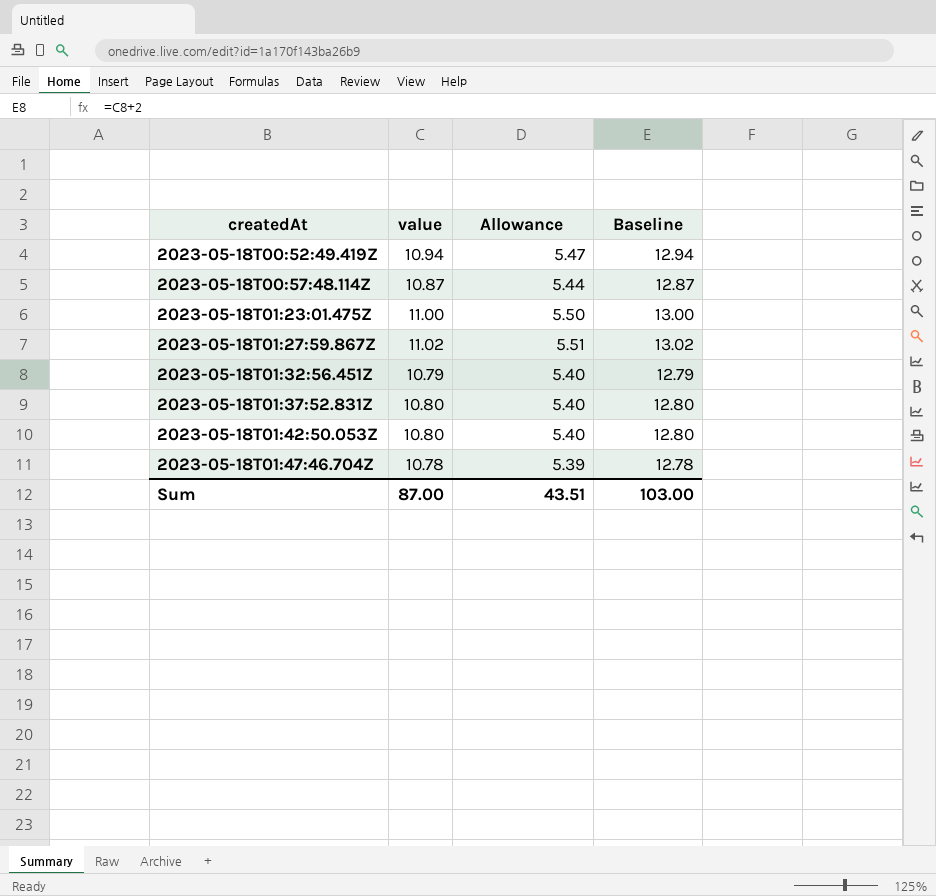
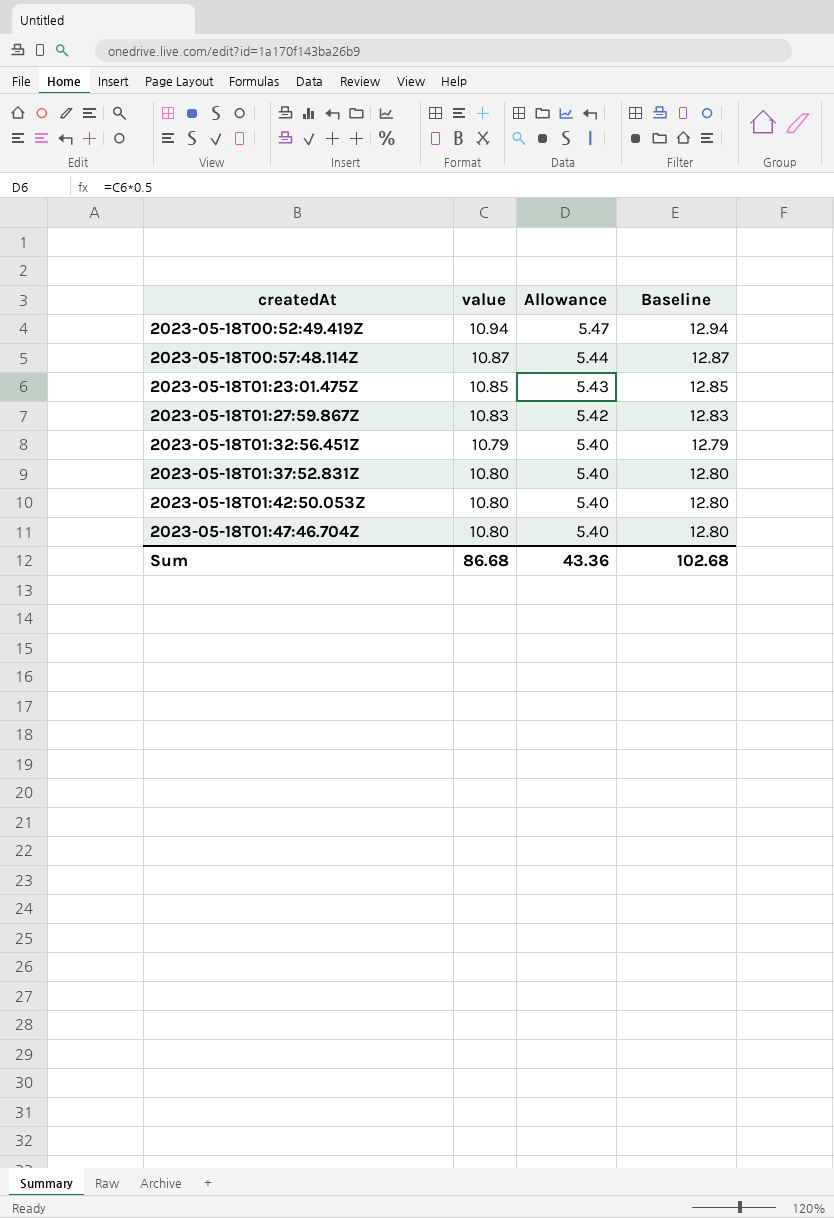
2023-05-18T01:23:01.475Z | value: 11.00 -> 10.85
2023-05-18T01:23:01.475Z | Allowance: 5.50 -> 5.43
2023-05-18T01:23:01.475Z | Baseline: 13.00 -> 12.85
2023-05-18T01:27:59.867Z | value: 11.02 -> 10.83
2023-05-18T01:27:59.867Z | Allowance: 5.51 -> 5.42
2023-05-18T01:27:59.867Z | Baseline: 13.02 -> 12.83
2023-05-18T01:47:46.704Z | value: 10.78 -> 10.80
2023-05-18T01:47:46.704Z | Allowance: 5.39 -> 5.40
2023-05-18T01:47:46.704Z | Baseline: 12.78 -> 12.80
Sum | value: 87.00 -> 86.68
Sum | Allowance: 43.51 -> 43.36
Sum | Baseline: 103.00 -> 102.68

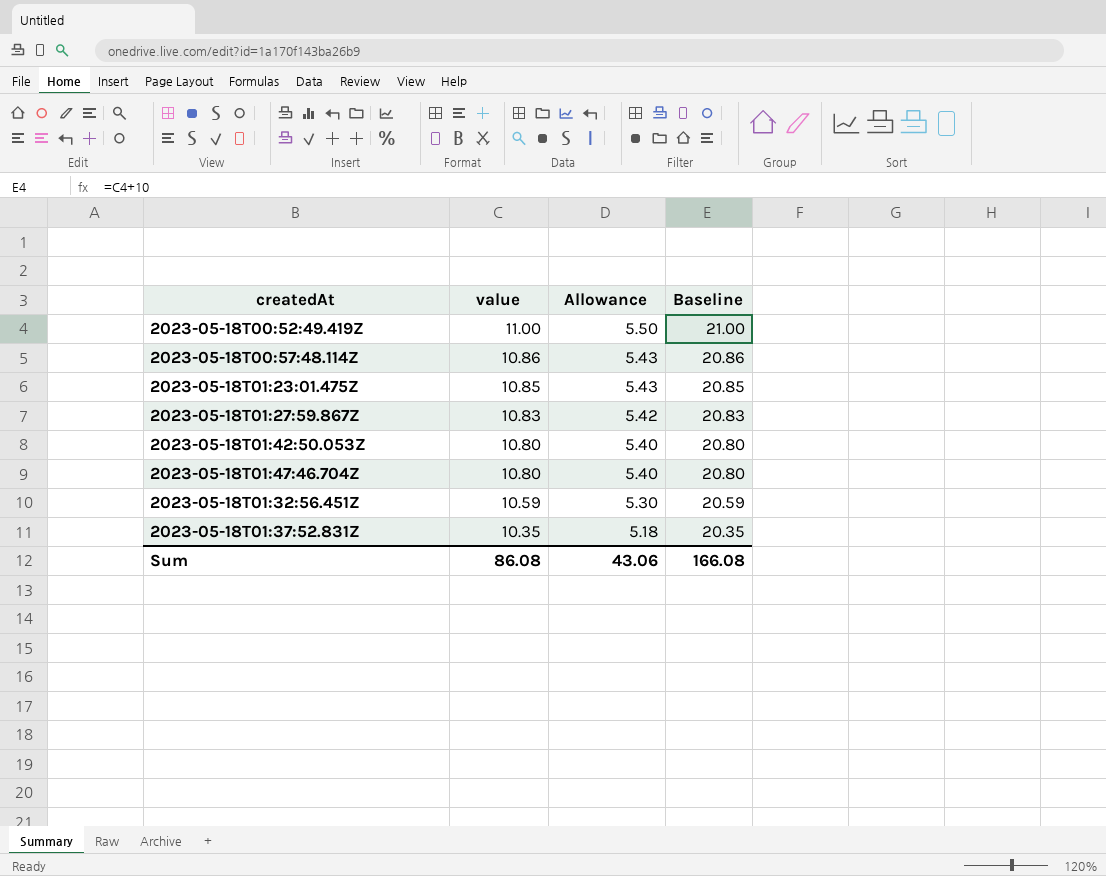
row order: createdAt ascending -> value descending
column Baseline | formula: [value] + 2 -> [value] + 10
2023-05-18T00:52:49.419Z | value: 10.94 -> 11.00
2023-05-18T00:52:49.419Z | Allowance: 5.47 -> 5.50
2023-05-18T00:57:48.114Z | value: 10.87 -> 10.86
2023-05-18T00:57:48.114Z | Allowance: 5.44 -> 5.43
2023-05-18T01:32:56.451Z | value: 10.79 -> 10.59
2023-05-18T01:32:56.451Z | Allowance: 5.40 -> 5.30
2023-05-18T01:37:52.831Z | value: 10.80 -> 10.35
2023-05-18T01:37:52.831Z | Allowance: 5.40 -> 5.18
Sum | value: 86.68 -> 86.08
Sum | Allowance: 43.36 -> 43.06
Sum | Baseline: 102.68 -> 166.08

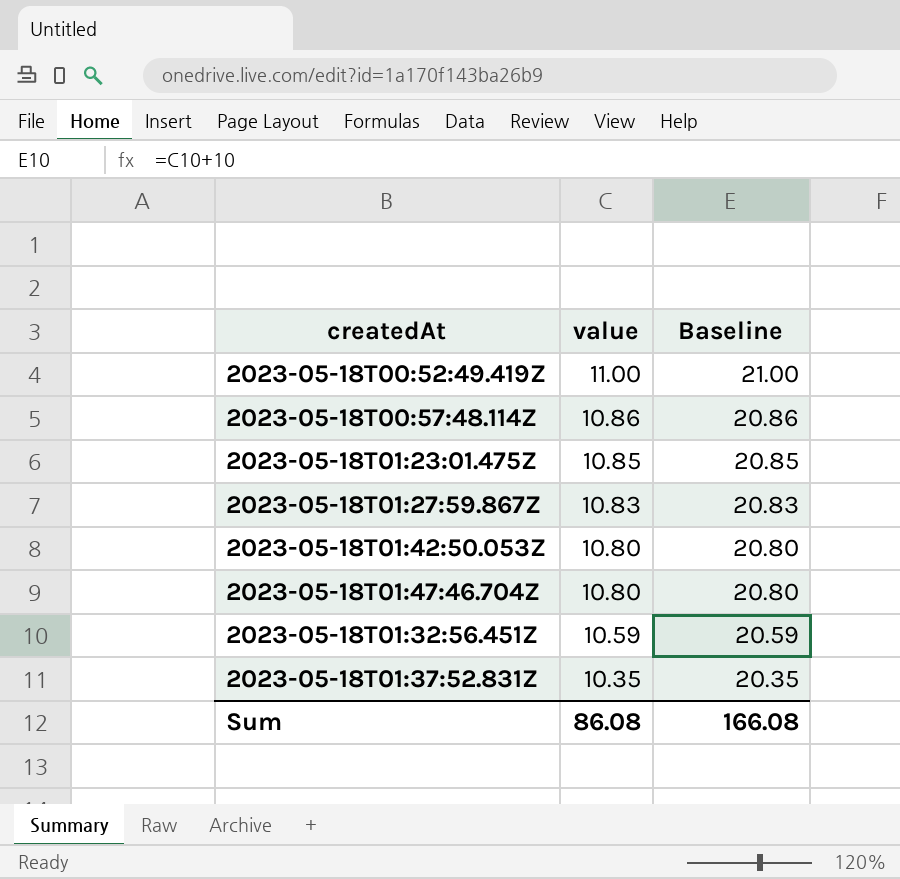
column Allowance | formula: [value] * 0.5 -> none

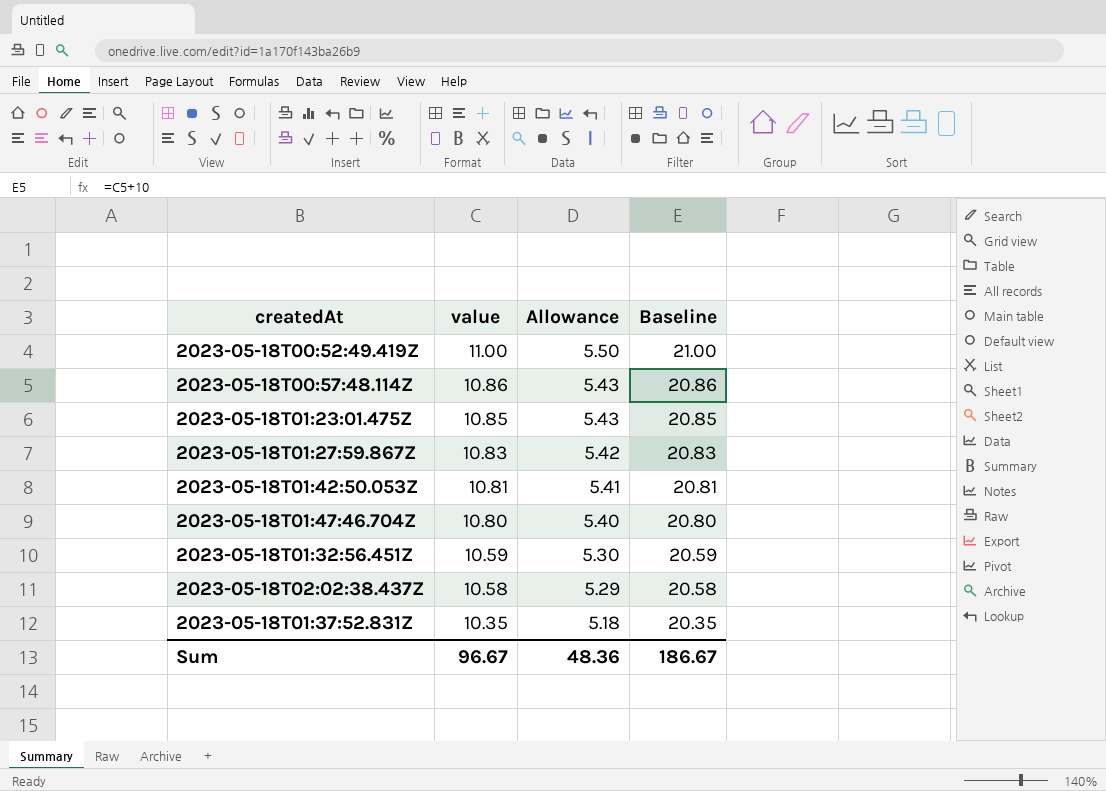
column Allowance | formula: none -> [value] * 0.5
2023-05-18T01:42:50.053Z | value: 10.80 -> 10.81
2023-05-18T01:42:50.053Z | Baseline: 20.80 -> 20.81
row 2023-05-18T02:02:38.437Z: none -> 10.58 | 5.29 | 20.58
Sum | value: 86.08 -> 96.67
Sum | Baseline: 166.08 -> 186.67

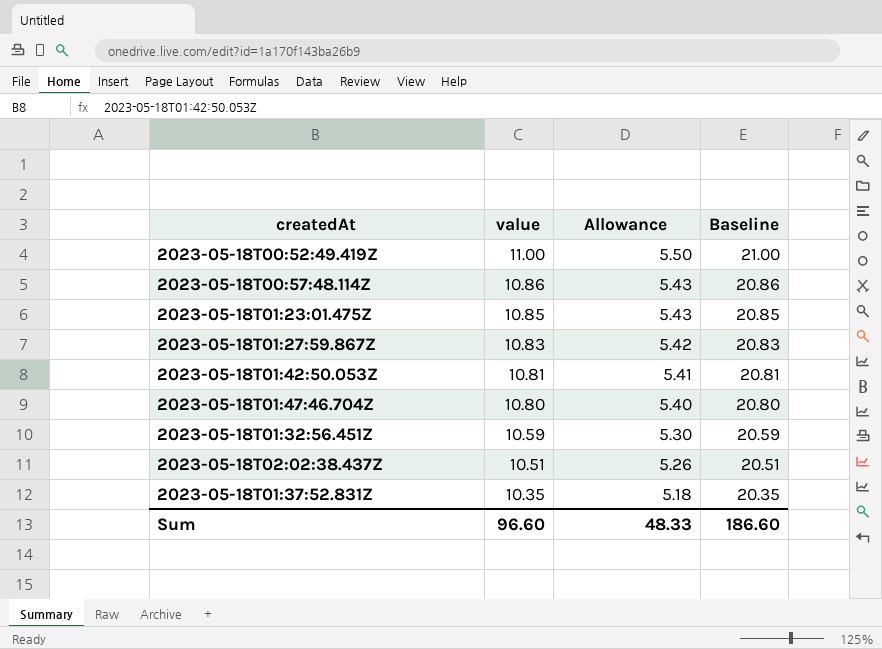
2023-05-18T02:02:38.437Z | value: 10.58 -> 10.51
2023-05-18T02:02:38.437Z | Allowance: 5.29 -> 5.26
2023-05-18T02:02:38.437Z | Baseline: 20.58 -> 20.51
Sum | value: 96.67 -> 96.60
Sum | Allowance: 48.36 -> 48.33
Sum | Baseline: 186.67 -> 186.60

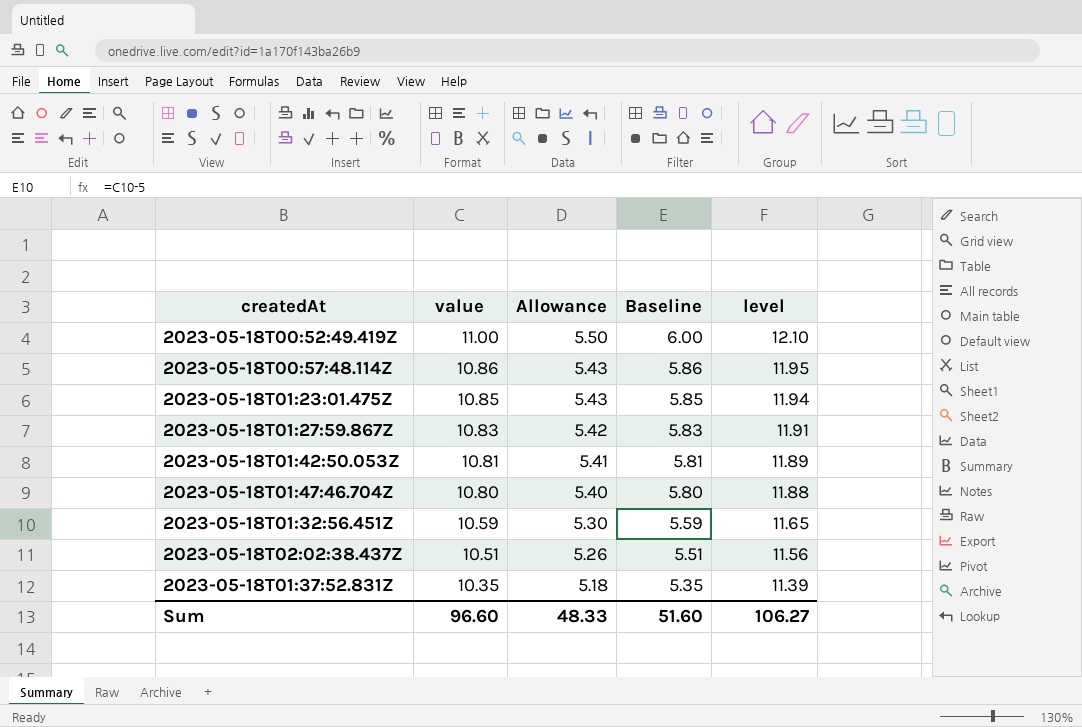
column Baseline | formula: [value] + 10 -> [value] - 5
column level | formula: none -> [value] * 1.1
Sum | Baseline: 186.60 -> 51.60

